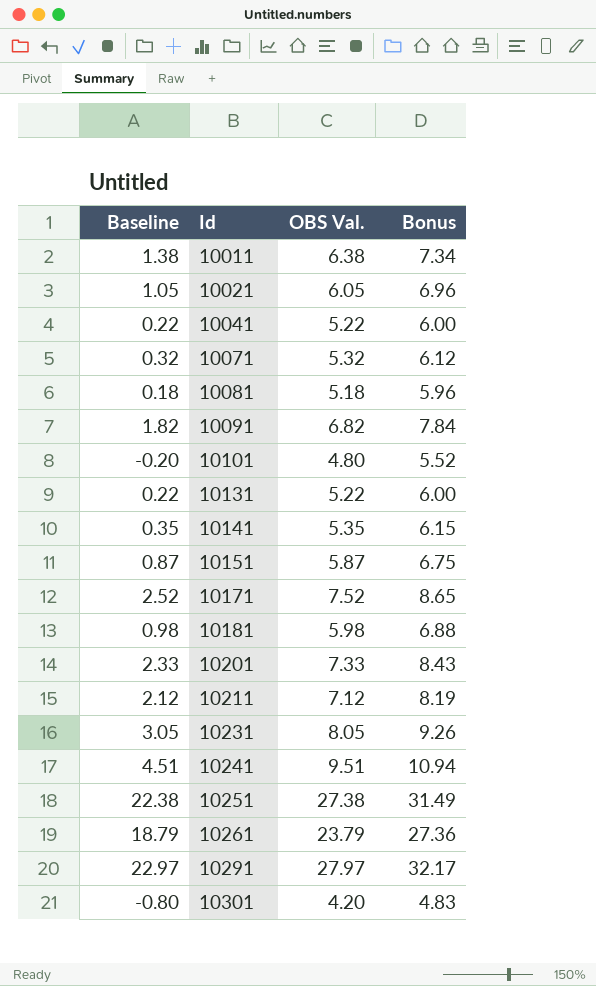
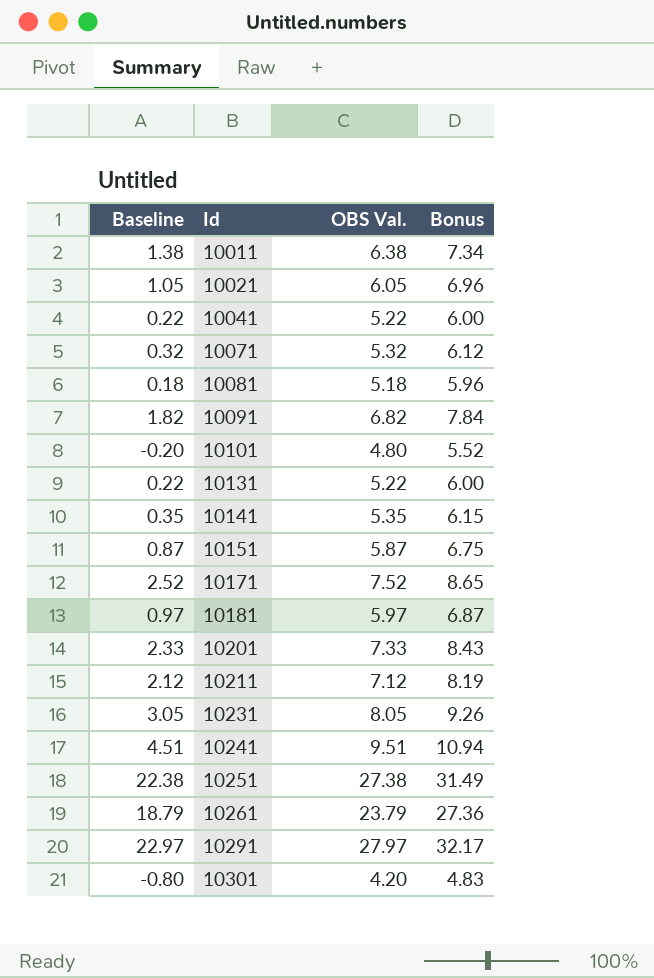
10181 | Baseline: 0.98 -> 0.97
10181 | OBS Val.: 5.98 -> 5.97
10181 | Bonus: 6.88 -> 6.87

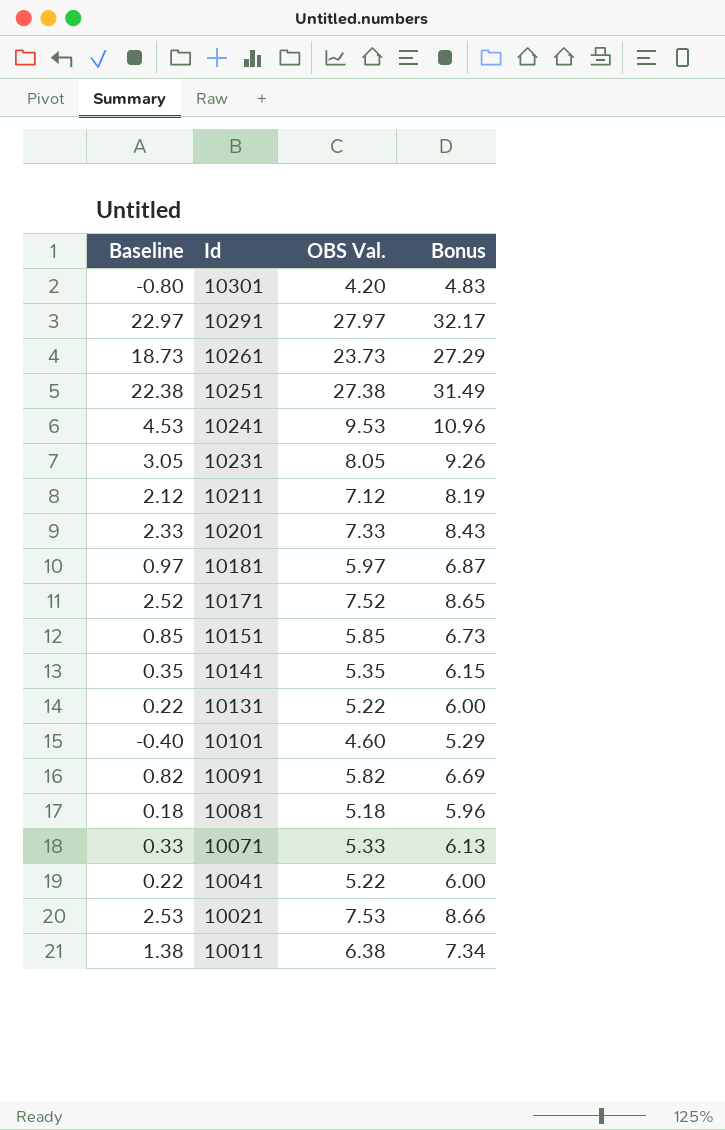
row order: Id ascending -> Id descending
10261 | Baseline: 18.79 -> 18.73
10261 | OBS Val.: 23.79 -> 23.73
10261 | Bonus: 27.36 -> 27.29
10241 | Baseline: 4.51 -> 4.53
10241 | OBS Val.: 9.51 -> 9.53
10241 | Bonus: 10.94 -> 10.96
10151 | Baseline: 0.87 -> 0.85
10151 | OBS Val.: 5.87 -> 5.85
10151 | Bonus: 6.75 -> 6.73
10101 | Baseline: -0.20 -> -0.40
10101 | OBS Val.: 4.80 -> 4.60
10101 | Bonus: 5.52 -> 5.29
10091 | Baseline: 1.82 -> 0.82
10091 | OBS Val.: 6.82 -> 5.82
10091 | Bonus: 7.84 -> 6.69
10071 | Baseline: 0.32 -> 0.33
10071 | OBS Val.: 5.32 -> 5.33
10071 | Bonus: 6.12 -> 6.13
10021 | Baseline: 1.05 -> 2.53
10021 | OBS Val.: 6.05 -> 7.53
10021 | Bonus: 6.96 -> 8.66

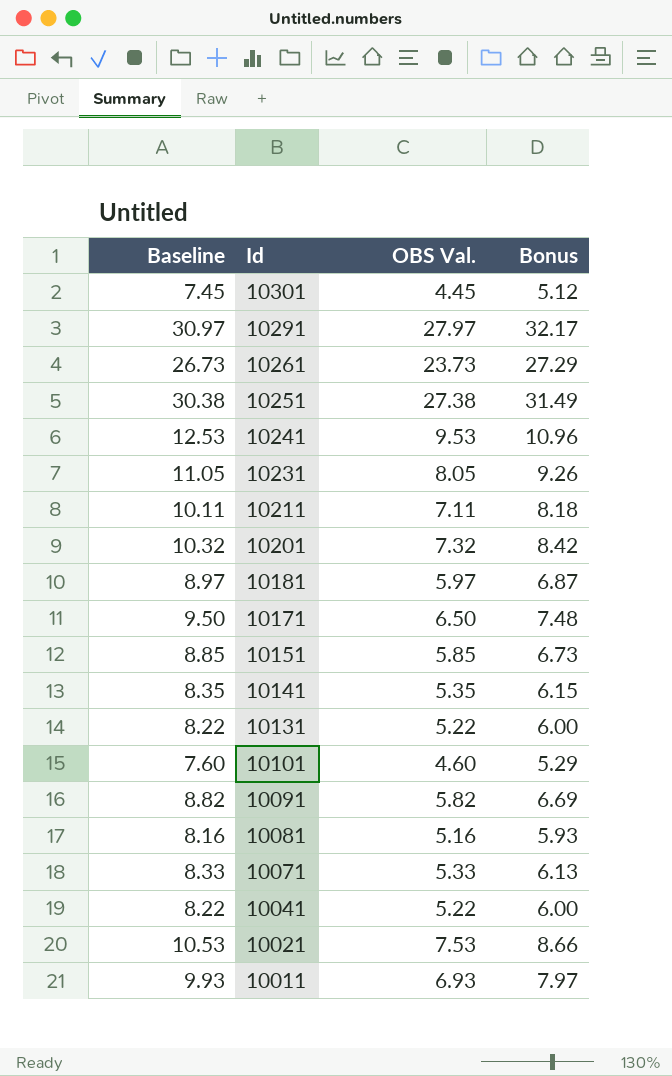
column Baseline | formula: [OBS Val.] - 5 -> [OBS Val.] + 3
10301 | OBS Val.: 4.20 -> 4.45
10301 | Bonus: 4.83 -> 5.12
10211 | OBS Val.: 7.12 -> 7.11
10211 | Bonus: 8.19 -> 8.18
10201 | OBS Val.: 7.33 -> 7.32
10201 | Bonus: 8.43 -> 8.42
10171 | OBS Val.: 7.52 -> 6.50
10171 | Bonus: 8.65 -> 7.48
10081 | OBS Val.: 5.18 -> 5.16
10081 | Bonus: 5.96 -> 5.93
10011 | OBS Val.: 6.38 -> 6.93
10011 | Bonus: 7.34 -> 7.97

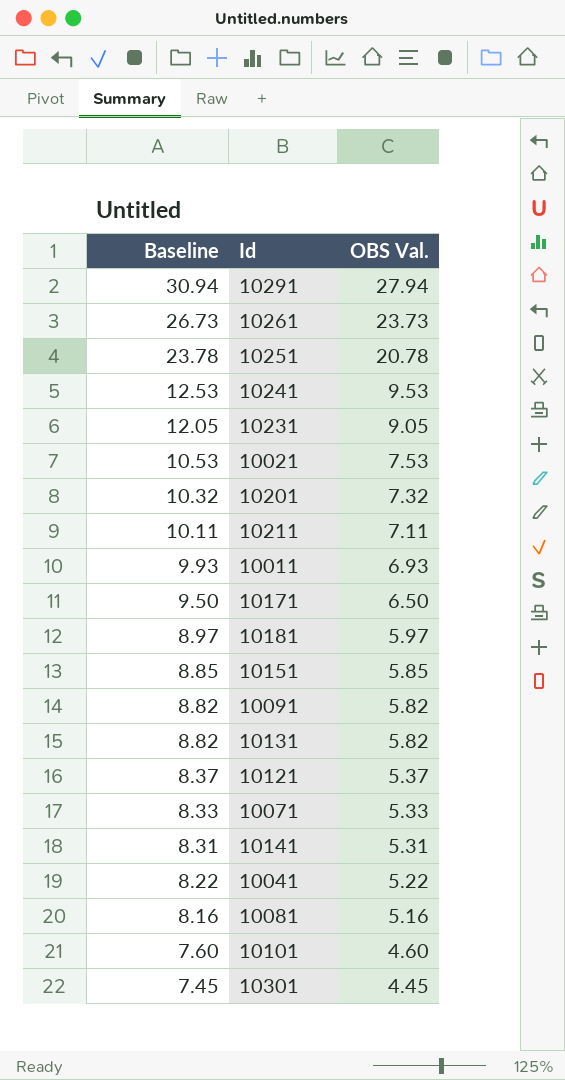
row order: Id descending -> Baseline descending
column Bonus | formula: [OBS Val.] * 1.15 -> none
10291 | Baseline: 30.97 -> 30.94
10291 | OBS Val.: 27.97 -> 27.94
10251 | Baseline: 30.38 -> 23.78
10251 | OBS Val.: 27.38 -> 20.78
10231 | Baseline: 11.05 -> 12.05
10231 | OBS Val.: 8.05 -> 9.05
10131 | Baseline: 8.22 -> 8.82
10131 | OBS Val.: 5.22 -> 5.82
row 10121: none -> 8.37 | 5.37
10141 | Baseline: 8.35 -> 8.31
10141 | OBS Val.: 5.35 -> 5.31

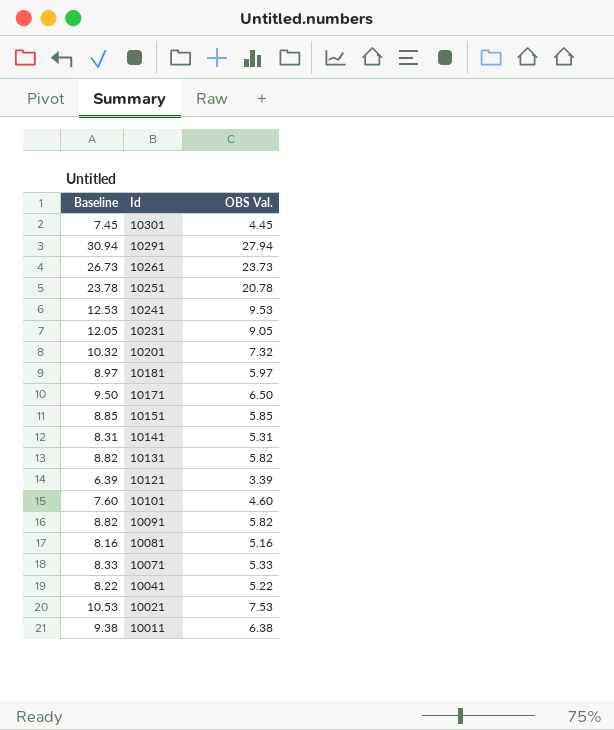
row order: Baseline descending -> Id descending
row 10211: 10.11 | 7.11 -> none
10121 | Baseline: 8.37 -> 6.39
10121 | OBS Val.: 5.37 -> 3.39
10011 | Baseline: 9.93 -> 9.38
10011 | OBS Val.: 6.93 -> 6.38

